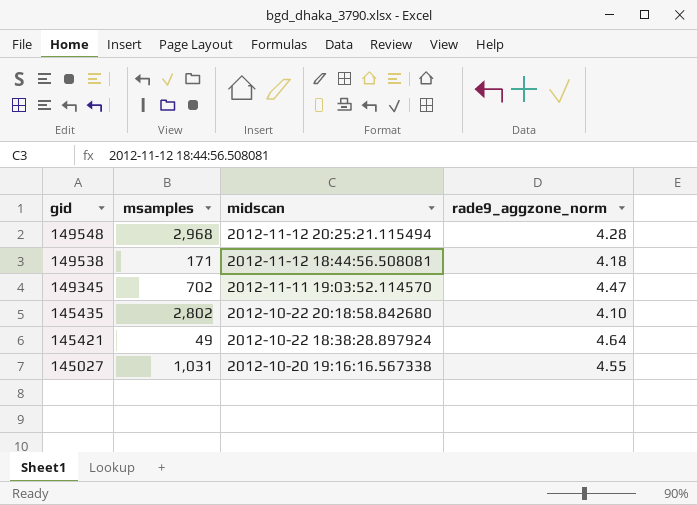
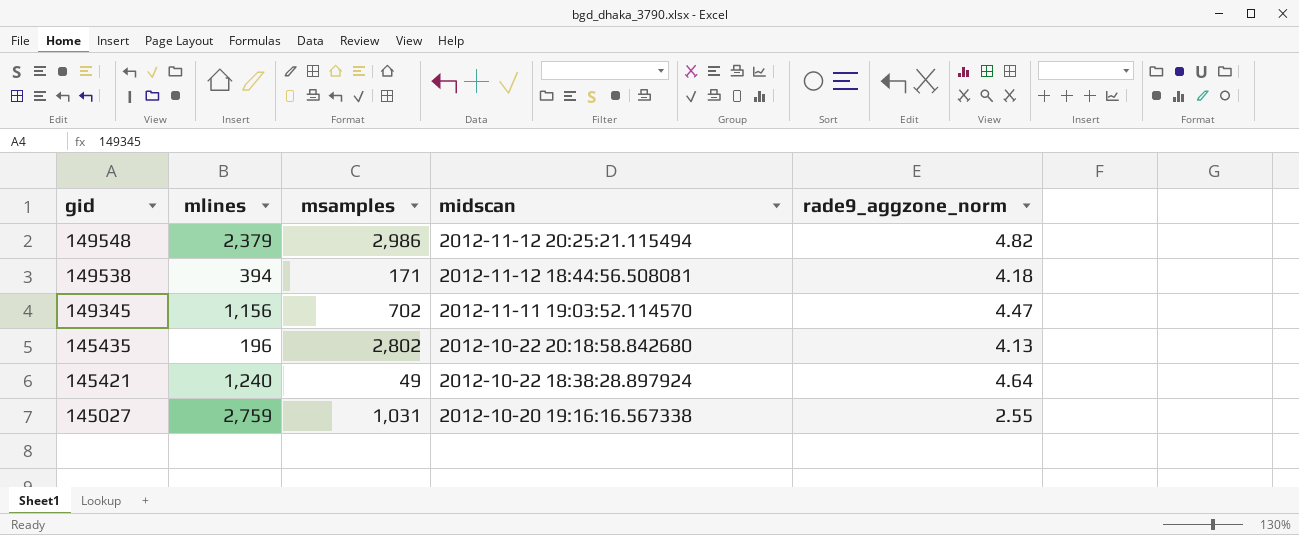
column mlines | position: none -> 2
149548 | msamples: 2,968 -> 2,986
149548 | rade9_aggzone_norm: 4.28 -> 4.82
145435 | rade9_aggzone_norm: 4.10 -> 4.13
145027 | rade9_aggzone_norm: 4.55 -> 2.55

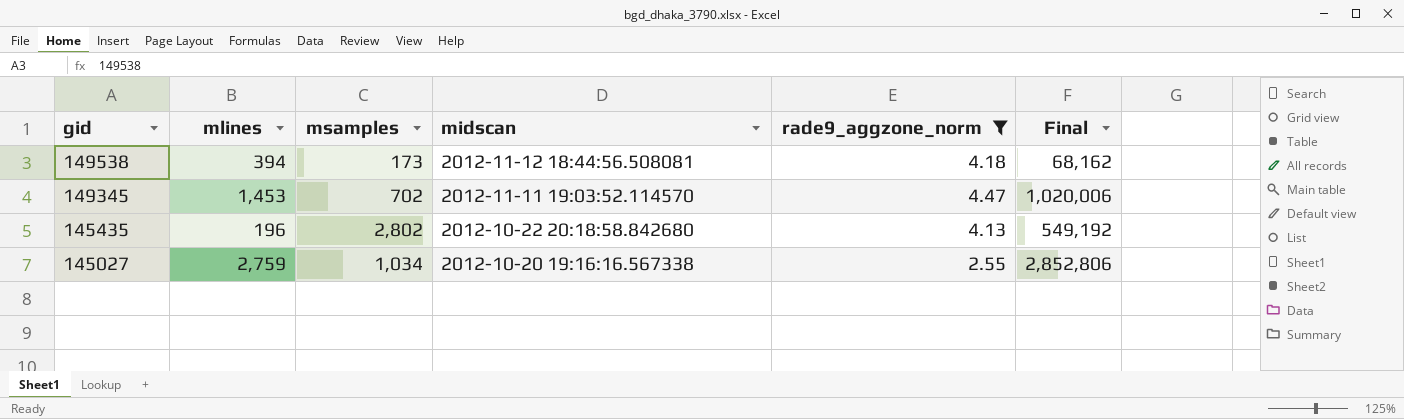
filter: none -> rade9_aggzone_norm <= 4.47
column Final | formula: none -> [mlines] * [msamples]
149538 | msamples: 171 -> 173
149345 | mlines: 1,156 -> 1,453
145027 | msamples: 1,031 -> 1,034

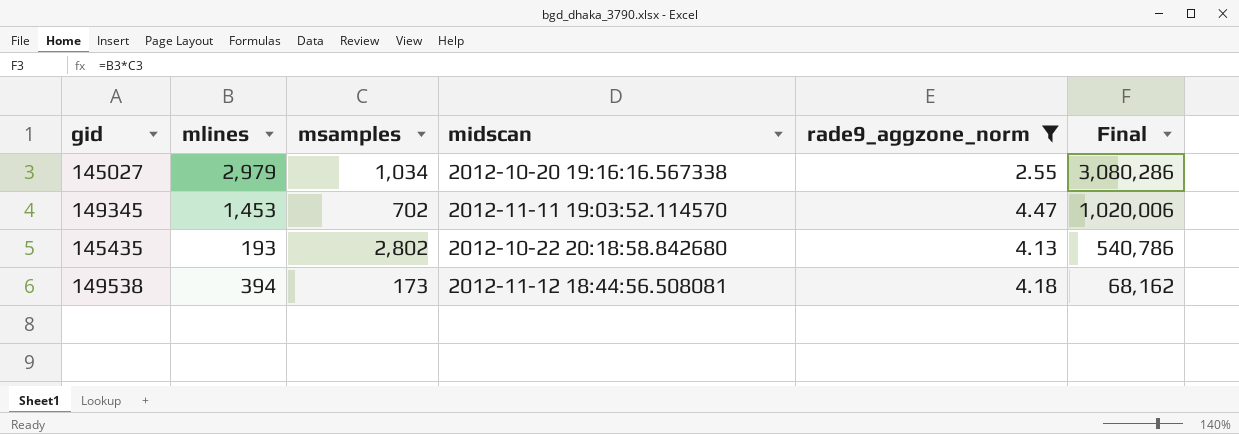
row order: gid descending -> Final descending
145027 | mlines: 2,759 -> 2,979
145027 | Final: 2,852,806 -> 3,080,286
145435 | mlines: 196 -> 193
145435 | Final: 549,192 -> 540,786

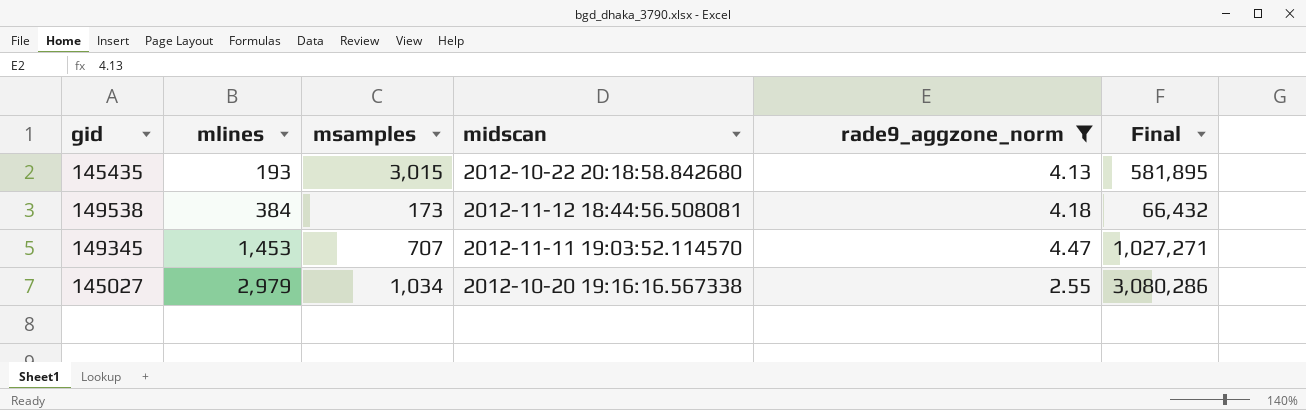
row order: Final descending -> mlines ascending
145435 | msamples: 2,802 -> 3,015
145435 | Final: 540,786 -> 581,895
149538 | mlines: 394 -> 384
149538 | Final: 68,162 -> 66,432
149345 | msamples: 702 -> 707
149345 | Final: 1,020,006 -> 1,027,271

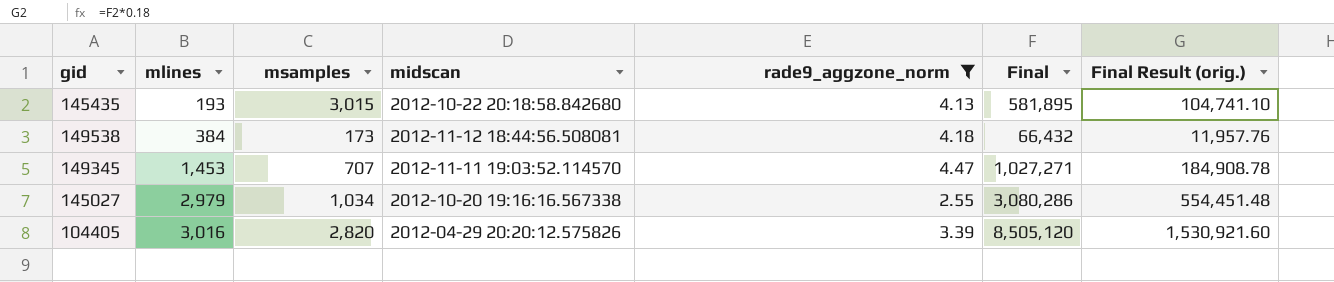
column Final Result (orig.) | formula: none -> [Final] * 0.18
row 104405: none -> 3,016 | 2,820 | 2012-04-29 20:20:12.575826 | 3.39 | 8,505,120 | 1,530,921.60

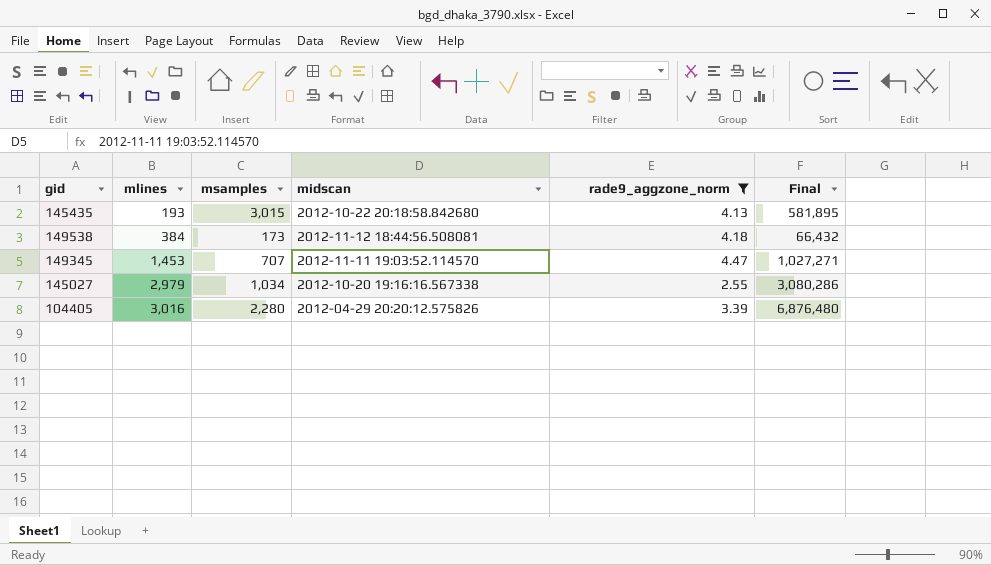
column Final Result (orig.) | formula: [Final] * 0.18 -> none
104405 | msamples: 2,820 -> 2,280
104405 | Final: 8,505,120 -> 6,876,480

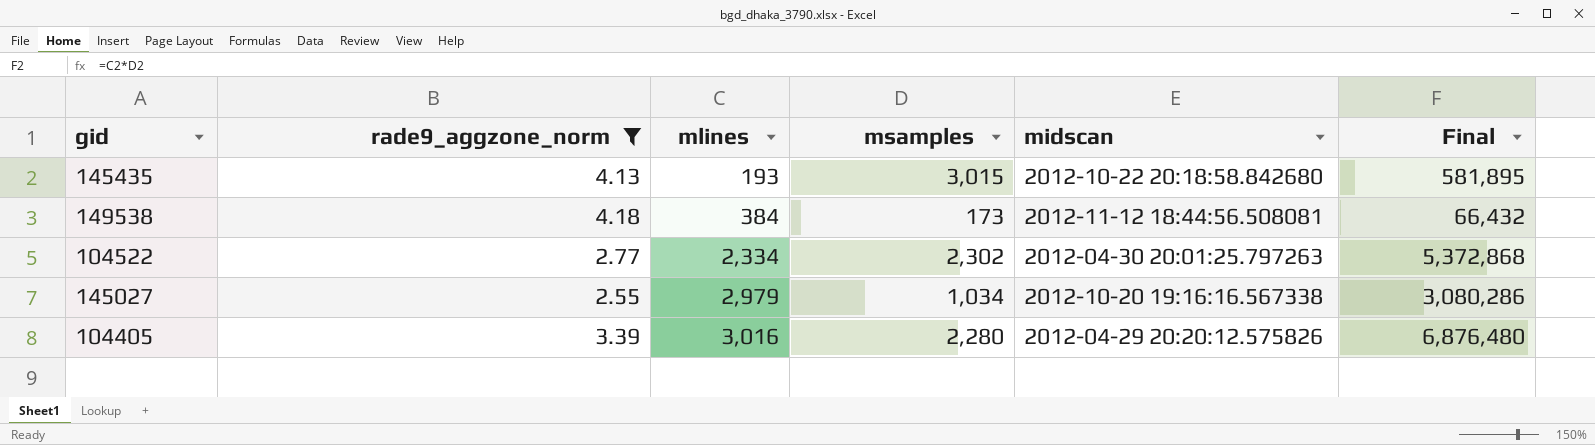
column rade9_aggzone_norm | position: 5 -> 2
row 149345: 1,453 | 707 | 2012-11-11 19:03:52.114570 | 4.47 | 1,027,271 -> none
row 104522: none -> 2.77 | 2,334 | 2,302 | 2012-04-30 20:01:25.797263 | 5,372,868

